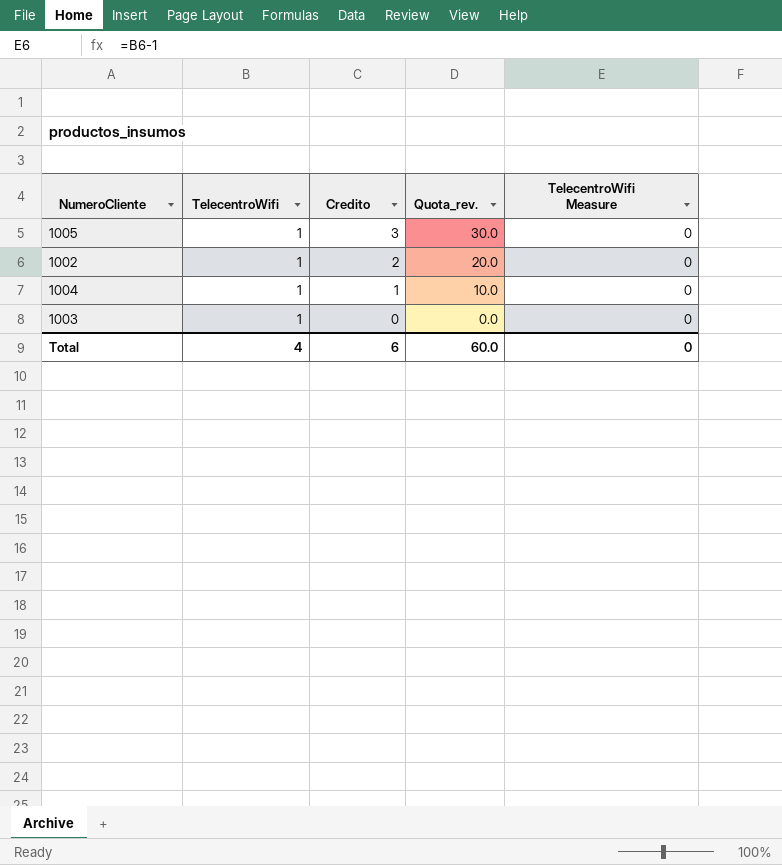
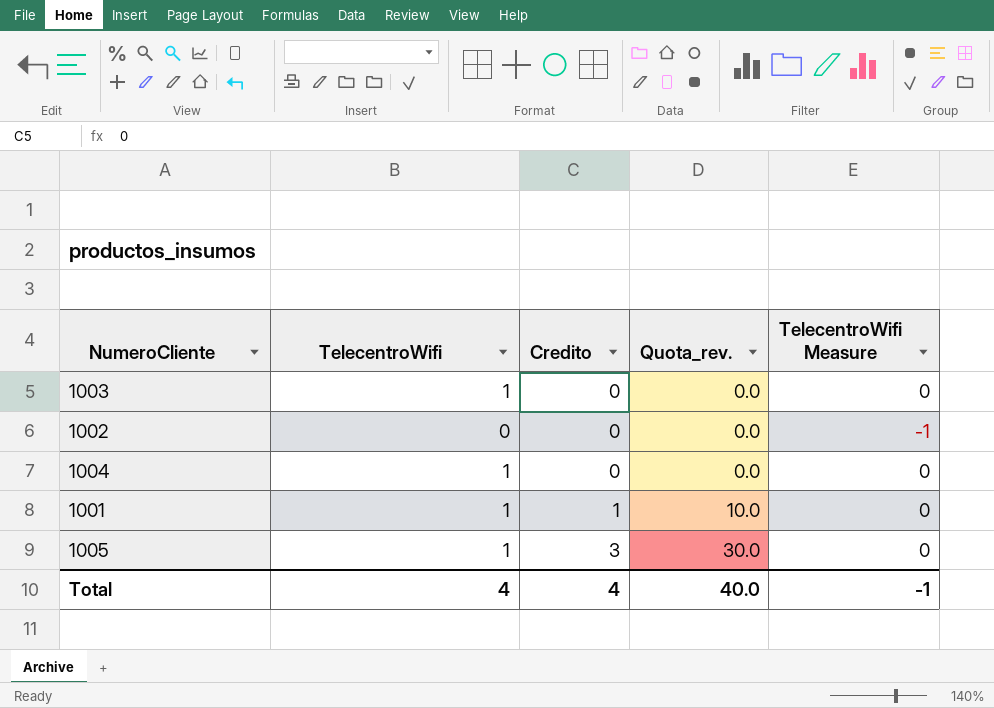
row order: Credito descending -> Credito ascending
1002 | TelecentroWifi: 1 -> 0
1002 | Credito: 2 -> 0
1002 | Quota_rev.: 20.0 -> 0.0
1002 | TelecentroWifi Measure: 0 -> -1
1004 | Credito: 1 -> 0
1004 | Quota_rev.: 10.0 -> 0.0
row 1001: none -> 1 | 1 | 10.0 | 0
Total | Credito: 6 -> 4
Total | Quota_rev.: 60.0 -> 40.0
Total | TelecentroWifi Measure: 0 -> -1

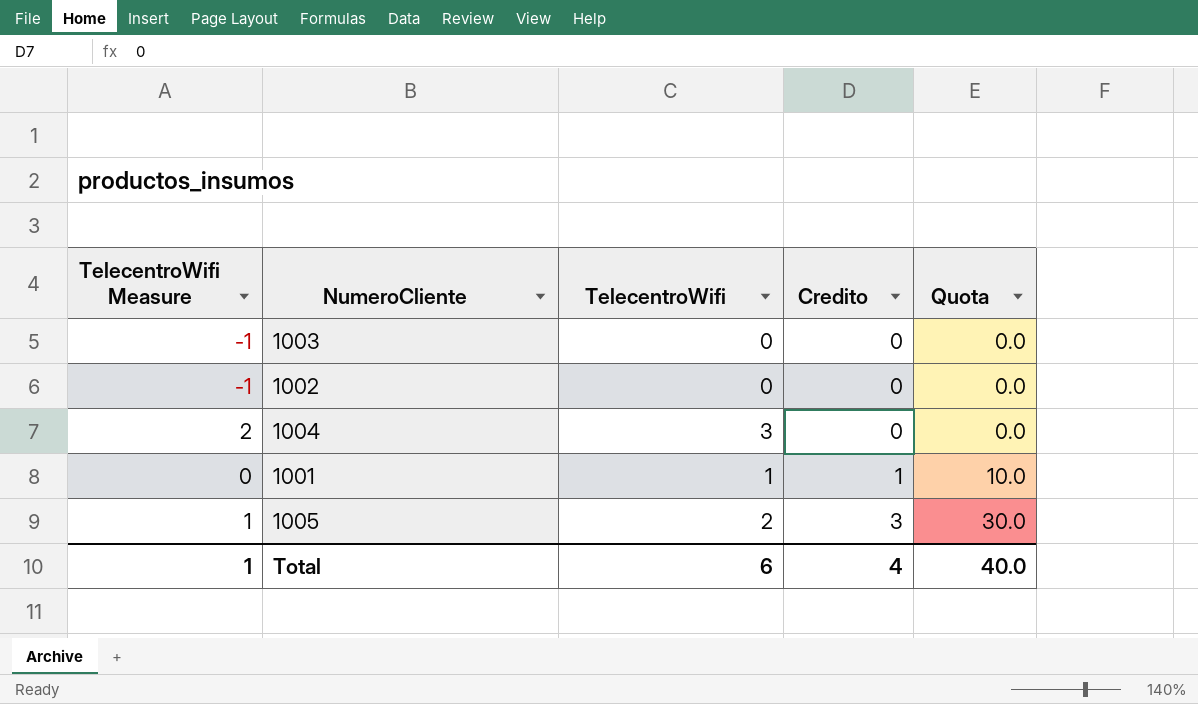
column TelecentroWifi Measure | position: 5 -> 1
column name: Quota_rev. -> Quota
1003 | TelecentroWifi Measure: 0 -> -1
1003 | TelecentroWifi: 1 -> 0
1004 | TelecentroWifi Measure: 0 -> 2
1004 | TelecentroWifi: 1 -> 3
1005 | TelecentroWifi Measure: 0 -> 1
1005 | TelecentroWifi: 1 -> 2
Total | TelecentroWifi Measure: -1 -> 1
Total | TelecentroWifi: 4 -> 6

